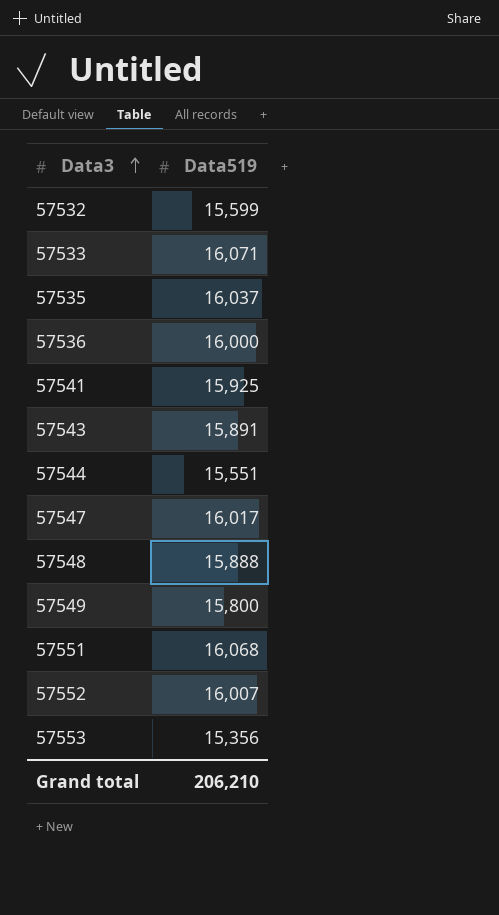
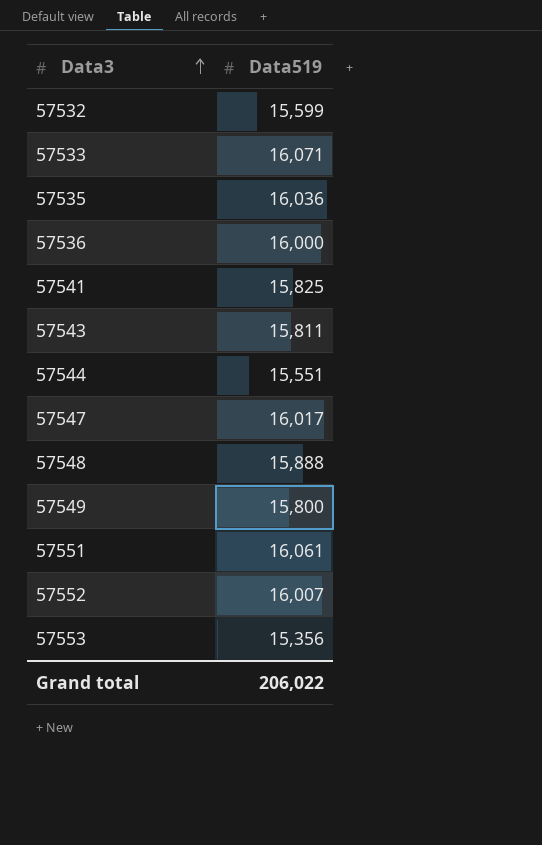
57535 | Data519: 16,037 -> 16,036
57541 | Data519: 15,925 -> 15,825
57543 | Data519: 15,891 -> 15,811
57551 | Data519: 16,068 -> 16,061
Grand total | Data519: 206,210 -> 206,022

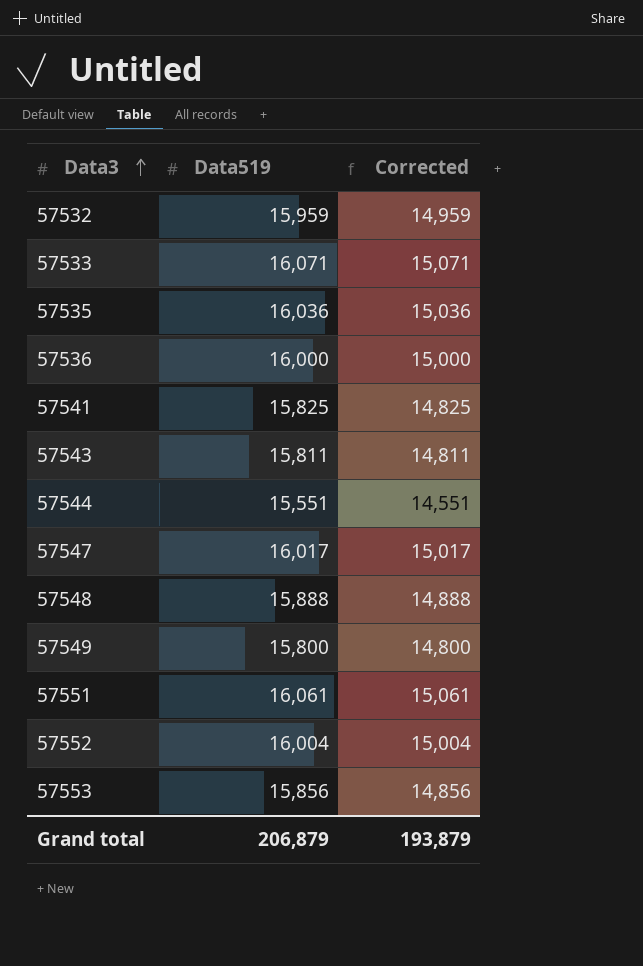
column Corrected | formula: none -> [Data519] - 1000
57532 | Data519: 15,599 -> 15,959
57552 | Data519: 16,007 -> 16,004
57553 | Data519: 15,356 -> 15,856
Grand total | Data519: 206,022 -> 206,879

